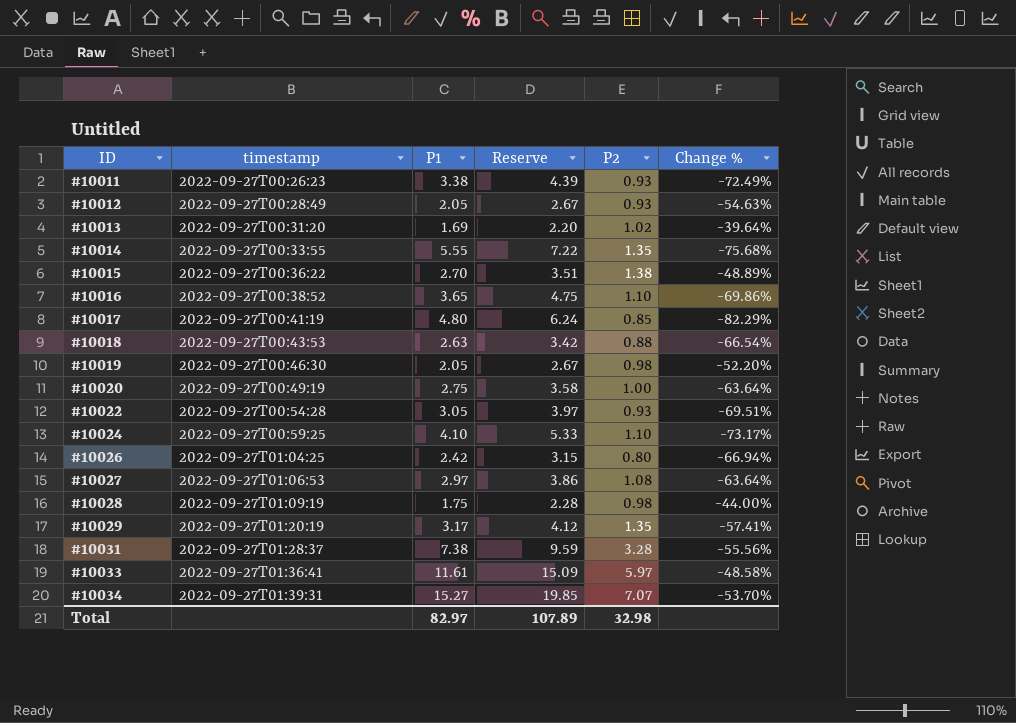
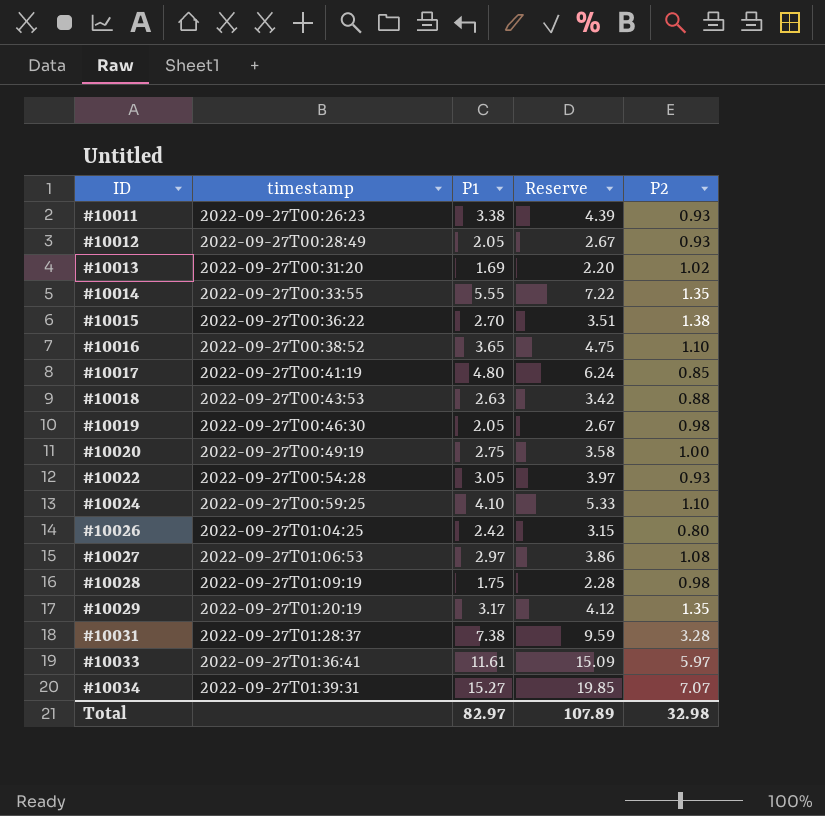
column Change % | formula: ([P2] - [P1]) / [P1] -> none

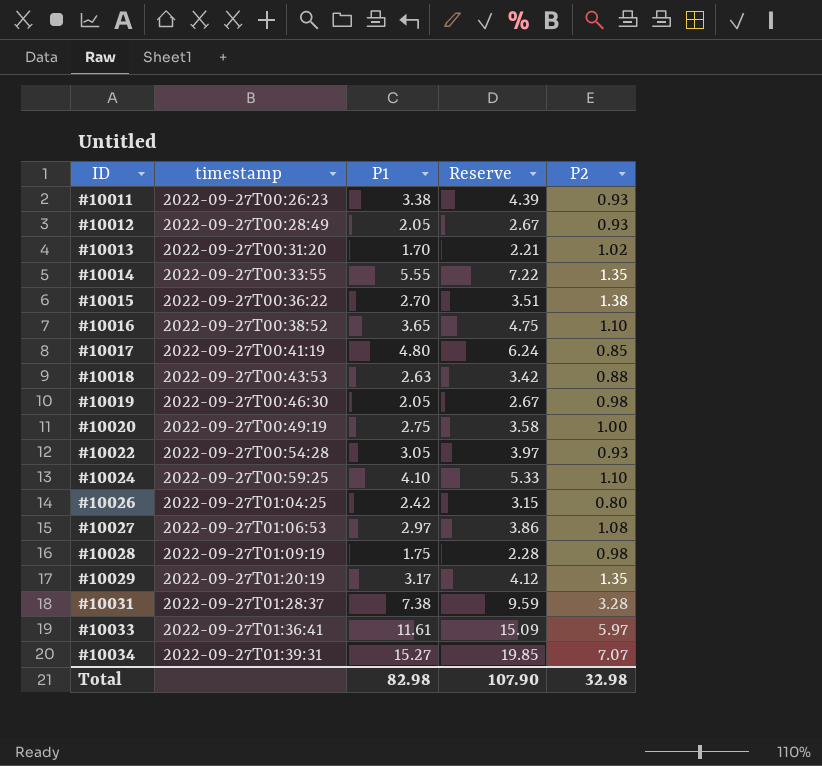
#10013 | P1: 1.69 -> 1.70
#10013 | Reserve: 2.20 -> 2.21
Total | P1: 82.97 -> 82.98
Total | Reserve: 107.89 -> 107.90

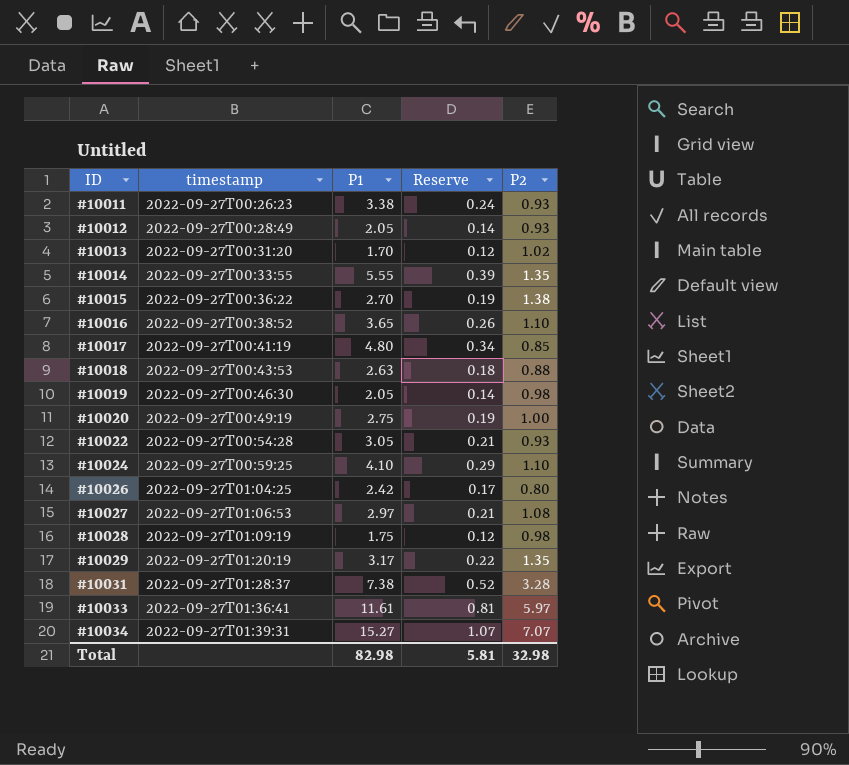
column Reserve | formula: [P1] * 1.3 -> [P1] * 0.07
Total | Reserve: 107.90 -> 5.81

